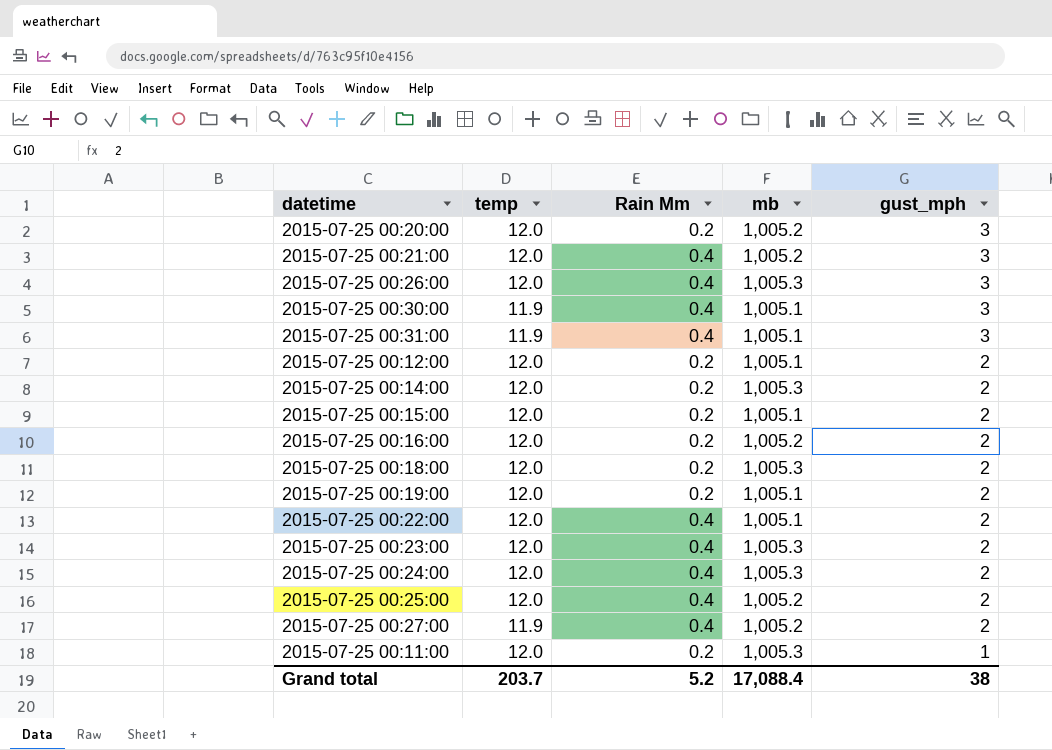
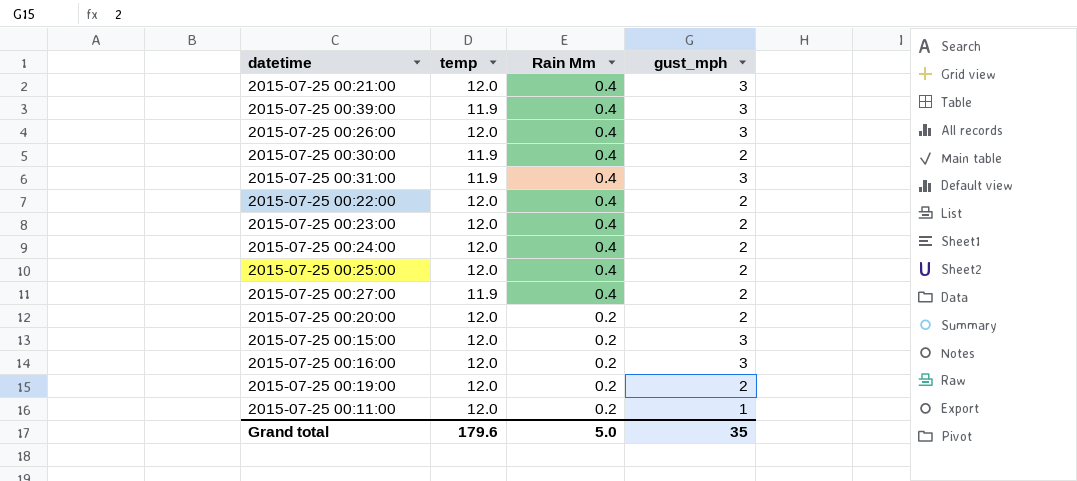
row order: gust_mph descending -> Rain Mm descending
column mb | position: 4 -> none
row 2015-07-25 00:12:00: 12.0 | 0.2 | 1,005.1 | 2 -> none
row 2015-07-25 00:14:00: 12.0 | 0.2 | 1,005.3 | 2 -> none
row 2015-07-25 00:18:00: 12.0 | 0.2 | 1,005.3 | 2 -> none
row 2015-07-25 00:39:00: none -> 11.9 | 0.4 | 3
2015-07-25 00:30:00 | gust_mph: 3 -> 2
2015-07-25 00:20:00 | gust_mph: 3 -> 2
2015-07-25 00:15:00 | gust_mph: 2 -> 3
2015-07-25 00:16:00 | gust_mph: 2 -> 3
Grand total | temp: 203.7 -> 179.6
Grand total | Rain Mm: 5.2 -> 5.0
Grand total | gust_mph: 38 -> 35

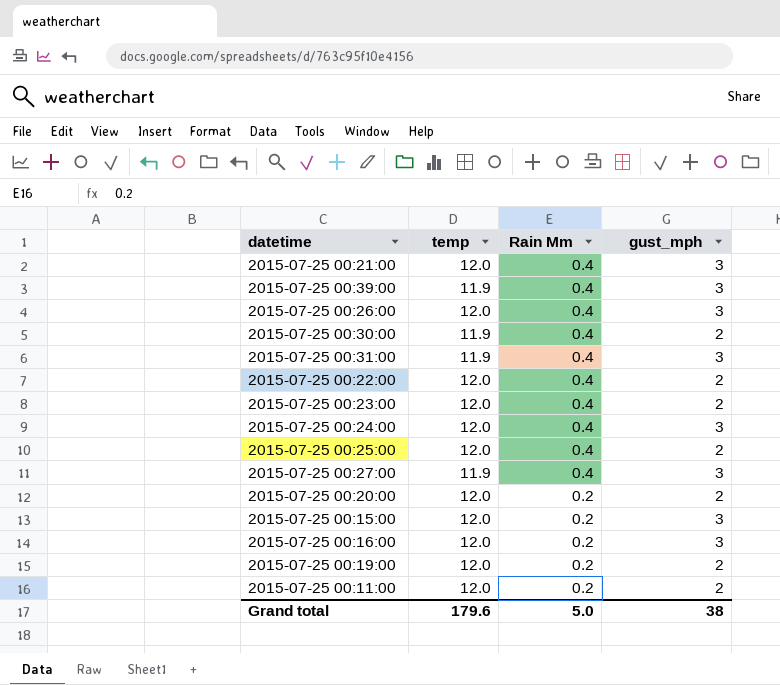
2015-07-25 00:24:00 | gust_mph: 2 -> 3
2015-07-25 00:27:00 | gust_mph: 2 -> 3
2015-07-25 00:11:00 | gust_mph: 1 -> 2
Grand total | gust_mph: 35 -> 38

